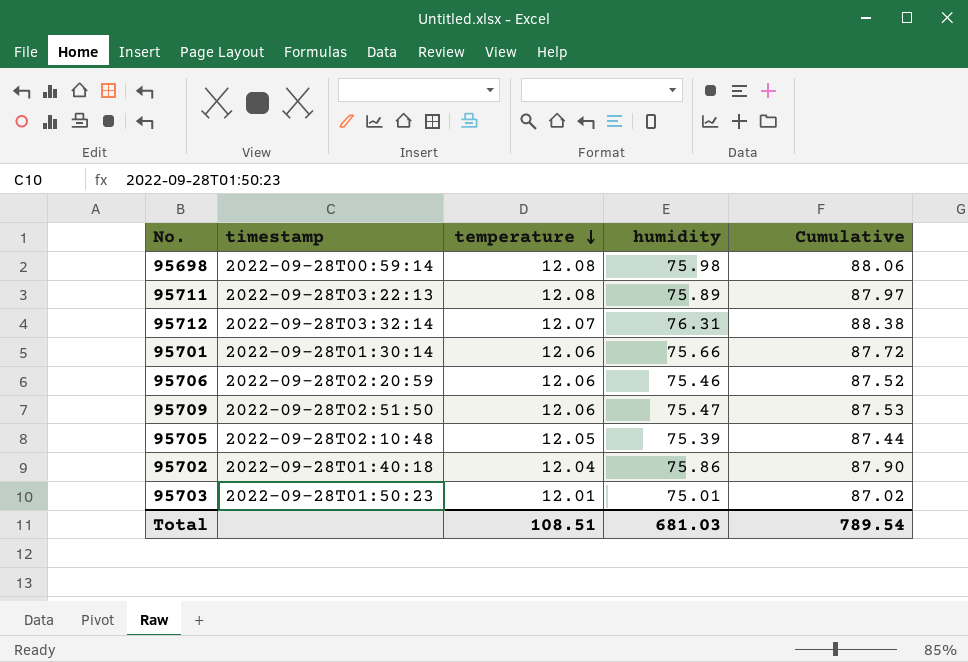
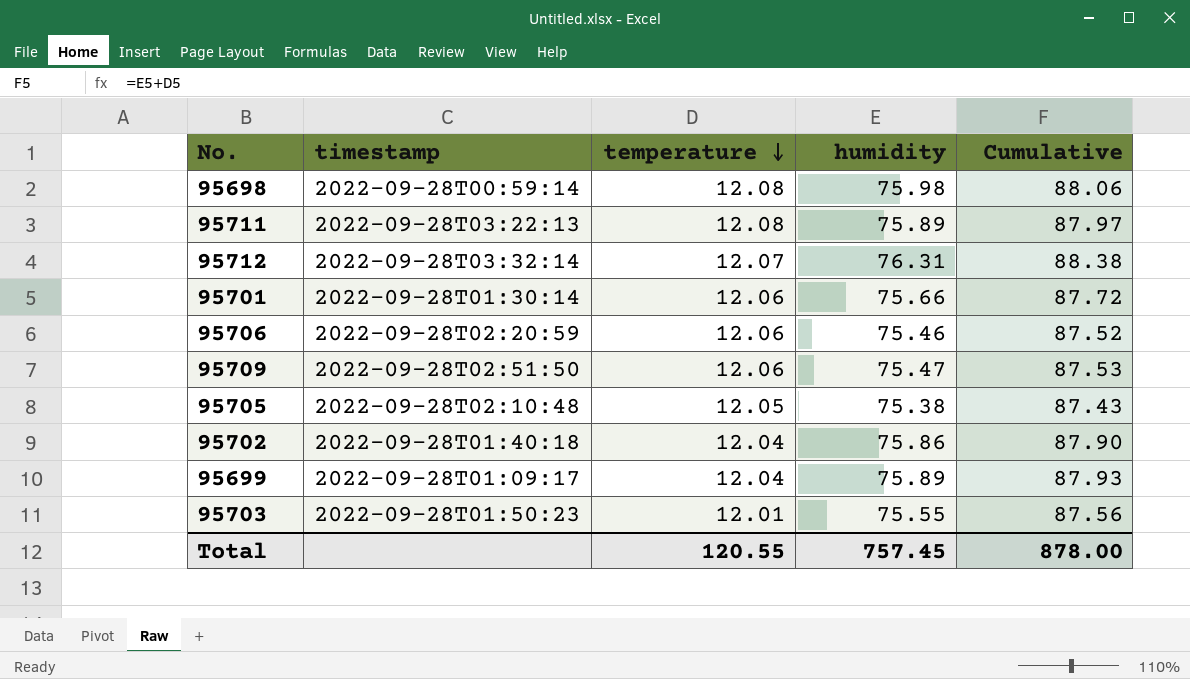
95705 | humidity: 75.39 -> 75.38
95705 | Cumulative: 87.44 -> 87.43
row 95699: none -> 2022-09-28T01:09:17 | 12.04 | 75.89 | 87.93
95703 | humidity: 75.01 -> 75.55
95703 | Cumulative: 87.02 -> 87.56
Total | temperature: 108.51 -> 120.55
Total | humidity: 681.03 -> 757.45
Total | Cumulative: 789.54 -> 878.00

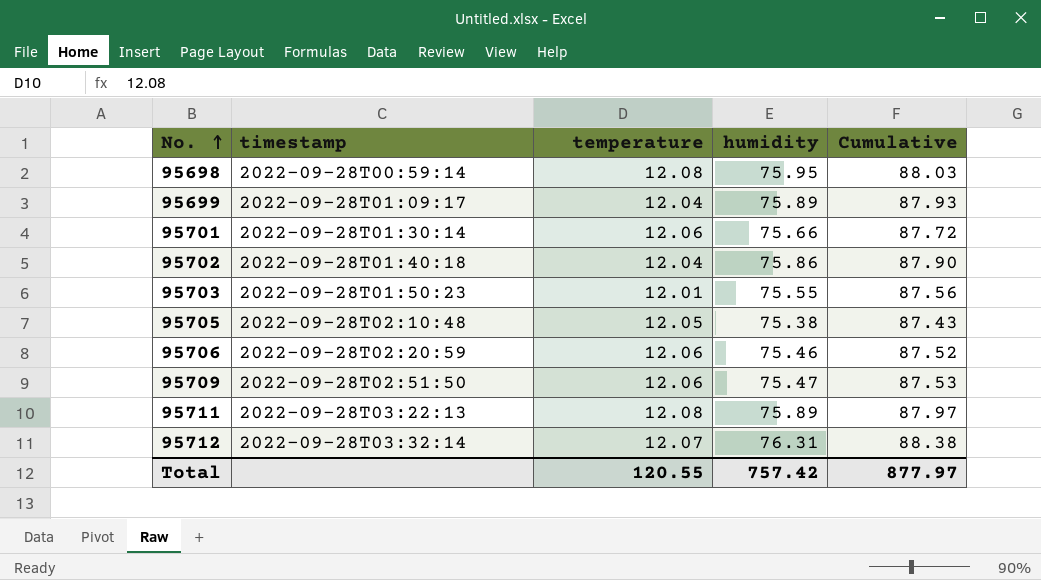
row order: temperature descending -> No. ascending
95698 | humidity: 75.98 -> 75.95
95698 | Cumulative: 88.06 -> 88.03
Total | humidity: 757.45 -> 757.42
Total | Cumulative: 878.00 -> 877.97

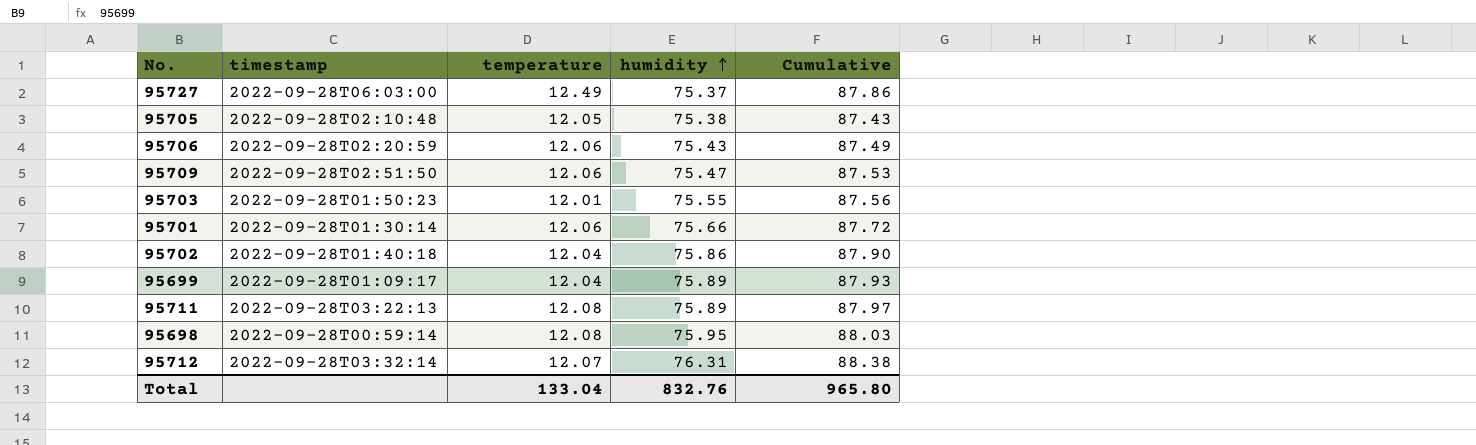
row order: No. ascending -> humidity ascending
row 95727: none -> 2022-09-28T06:03:00 | 12.49 | 75.37 | 87.86
95706 | humidity: 75.46 -> 75.43
95706 | Cumulative: 87.52 -> 87.49
Total | temperature: 120.55 -> 133.04
Total | humidity: 757.42 -> 832.76
Total | Cumulative: 877.97 -> 965.80

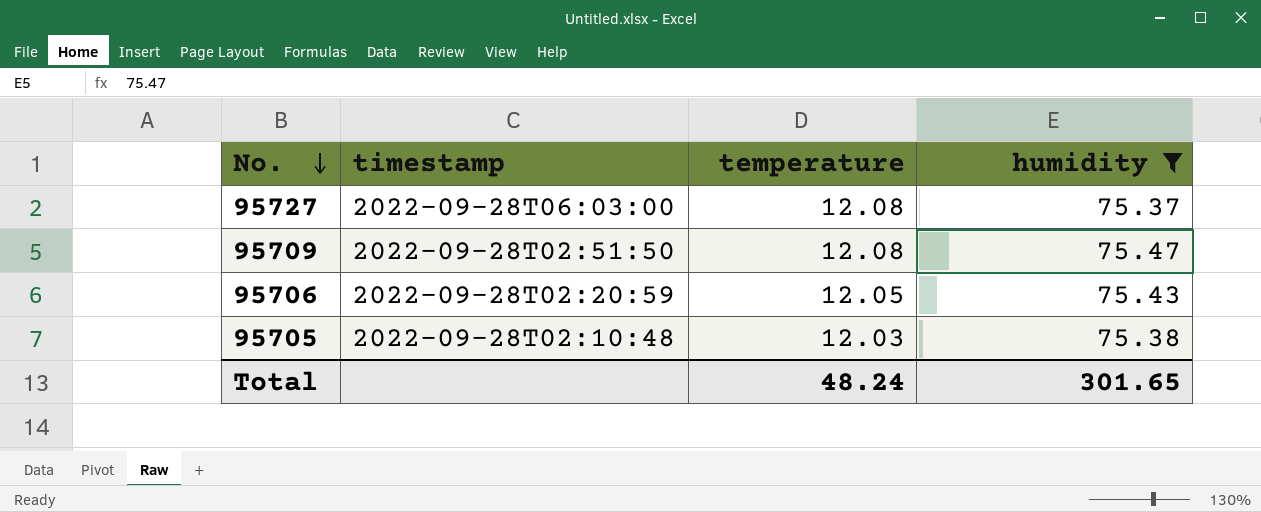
filter: none -> humidity <= 75.47
row order: humidity ascending -> No. descending
column Cumulative | formula: [temperature] + [humidity] -> none
95727 | temperature: 12.49 -> 12.08
95709 | temperature: 12.06 -> 12.08
95706 | temperature: 12.06 -> 12.05
95705 | temperature: 12.05 -> 12.03
Total | temperature: 133.04 -> 48.24
Total | humidity: 832.76 -> 301.65

